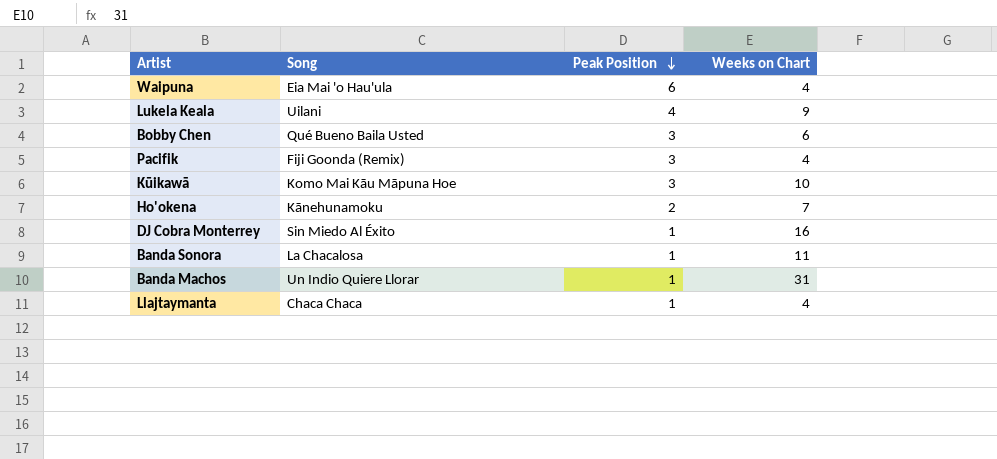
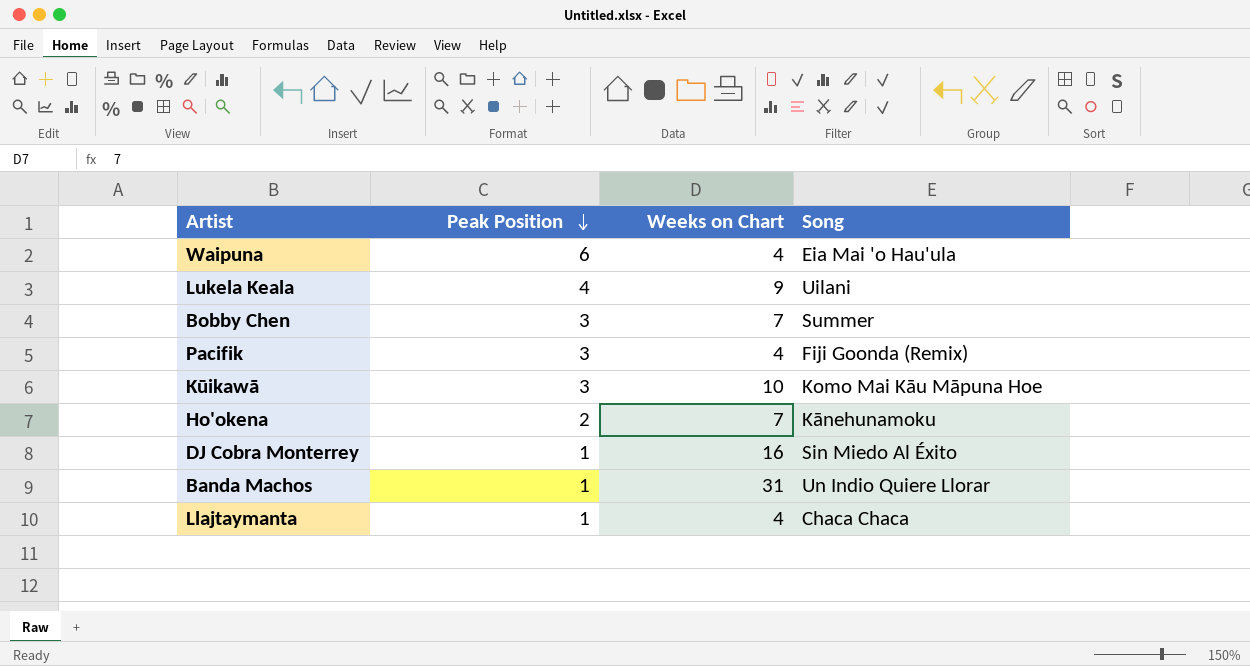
column Song | position: 2 -> 4
row Banda Sonora: La Chacalosa | 1 | 11 -> none
Bobby Chen | Weeks on Chart: 6 -> 7
Bobby Chen | Song: Qué Bueno Baila Usted -> Summer

